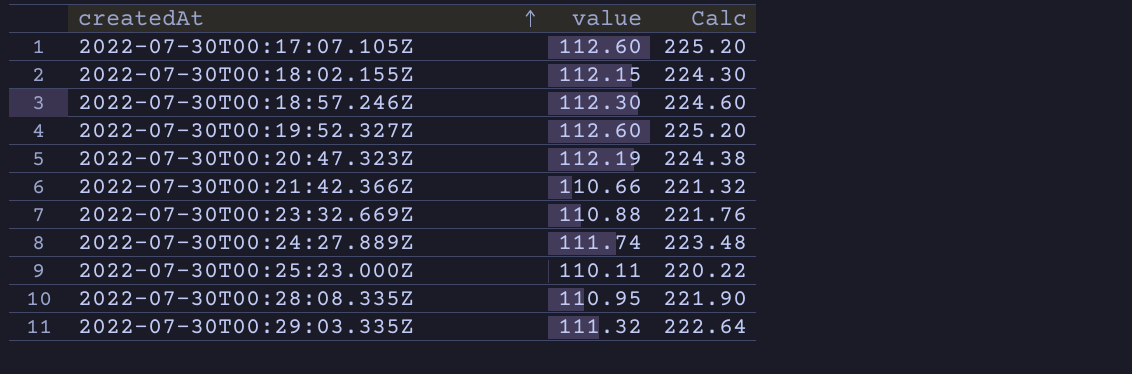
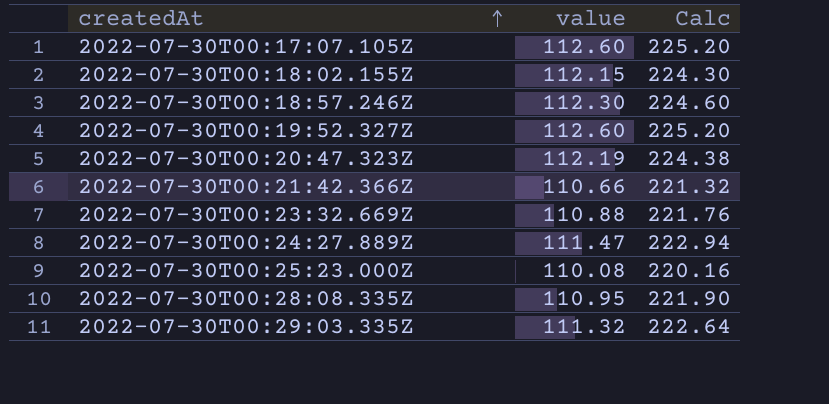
2022-07-30T00:24:27.889Z | value: 111.74 -> 111.47
2022-07-30T00:24:27.889Z | Calc: 223.48 -> 222.94
2022-07-30T00:25:23.000Z | value: 110.11 -> 110.08
2022-07-30T00:25:23.000Z | Calc: 220.22 -> 220.16

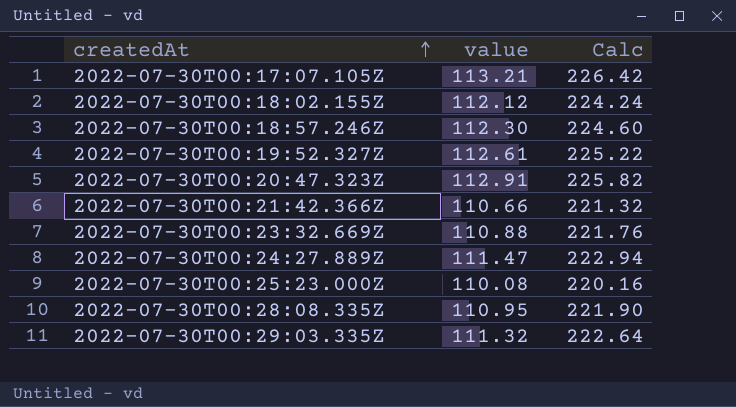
2022-07-30T00:17:07.105Z | value: 112.60 -> 113.21
2022-07-30T00:17:07.105Z | Calc: 225.20 -> 226.42
2022-07-30T00:18:02.155Z | value: 112.15 -> 112.12
2022-07-30T00:18:02.155Z | Calc: 224.30 -> 224.24
2022-07-30T00:19:52.327Z | value: 112.60 -> 112.61
2022-07-30T00:19:52.327Z | Calc: 225.20 -> 225.22
2022-07-30T00:20:47.323Z | value: 112.19 -> 112.91
2022-07-30T00:20:47.323Z | Calc: 224.38 -> 225.82

